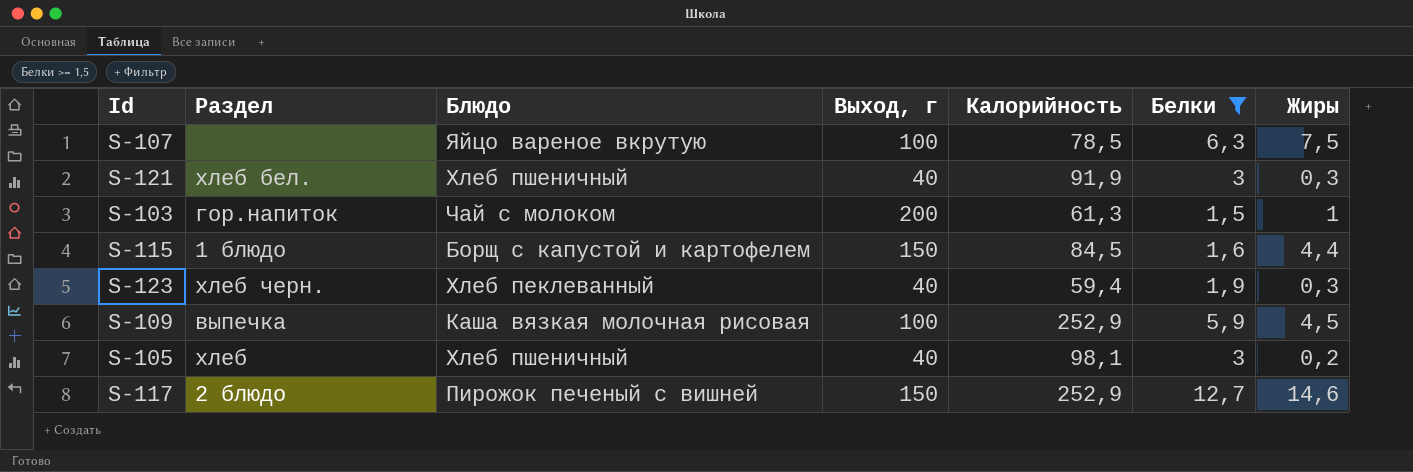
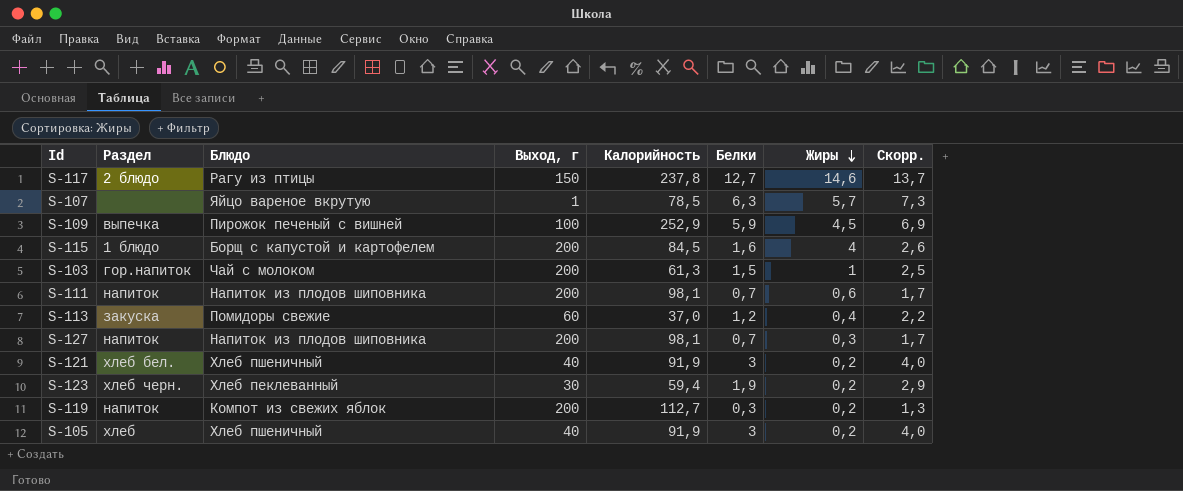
filter: Белки >= 1,5 -> none
row order: none -> Жиры descending
column Скорр. | formula: none -> [Белки] + 1
S-117 | Блюдо: Пирожок печеный с вишней -> Рагу из птицы
S-117 | Калорийность: 252,9 -> 237,8
S-107 | Выход, г: 100 -> 1
S-107 | Жиры: 7,5 -> 5,7
S-109 | Блюдо: Каша вязкая молочная рисовая -> Пирожок печеный с вишней
S-115 | Выход, г: 150 -> 200
S-115 | Жиры: 4,4 -> 4
S-121 | Жиры: 0,3 -> 0,2
S-123 | Выход, г: 40 -> 30
S-123 | Жиры: 0,3 -> 0,2
S-105 | Калорийность: 98,1 -> 91,9

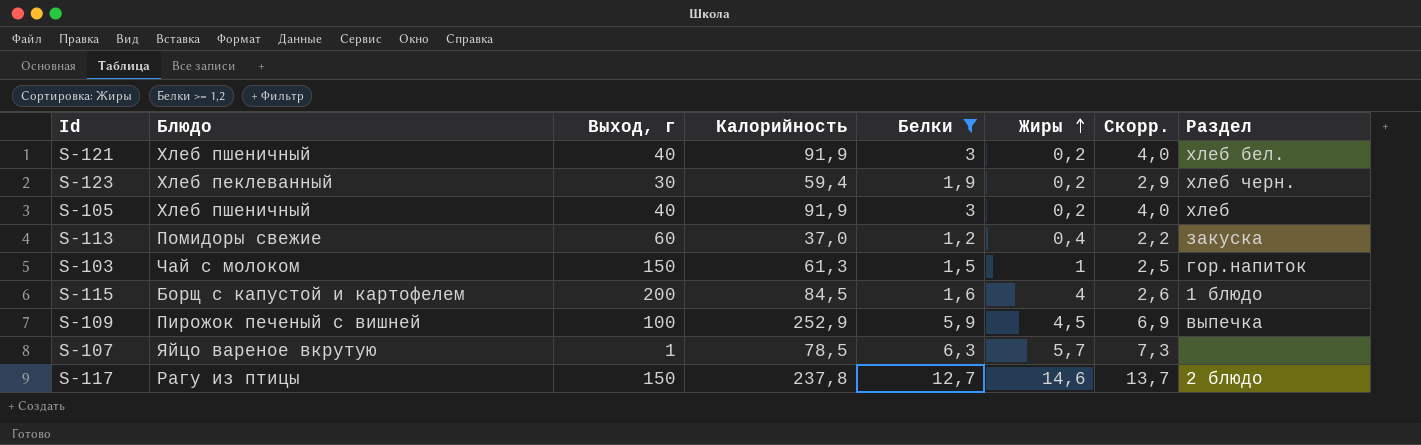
filter: none -> Белки >= 1,2
row order: Жиры descending -> Жиры ascending
column Раздел | position: 2 -> 8
S-103 | Выход, г: 200 -> 150

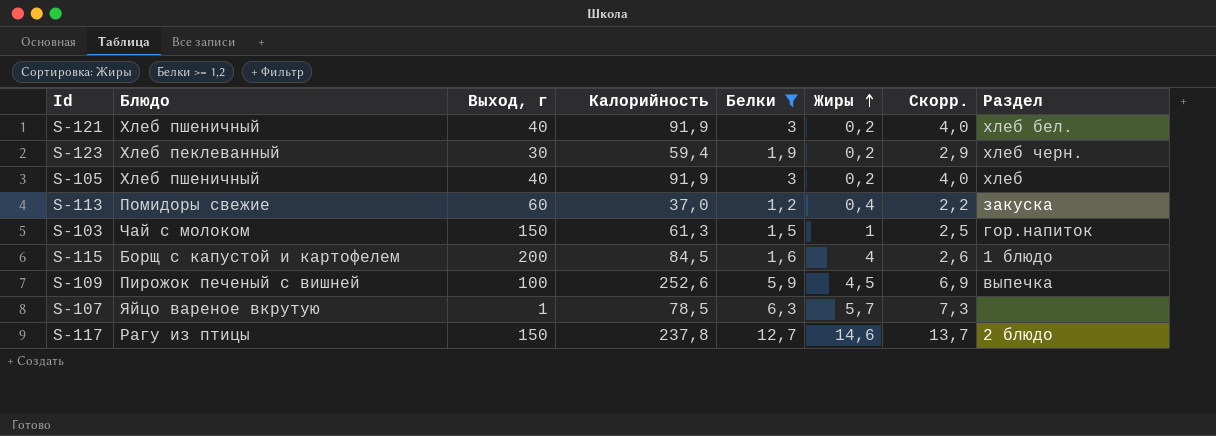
S-109 | Калорийность: 252,9 -> 252,6

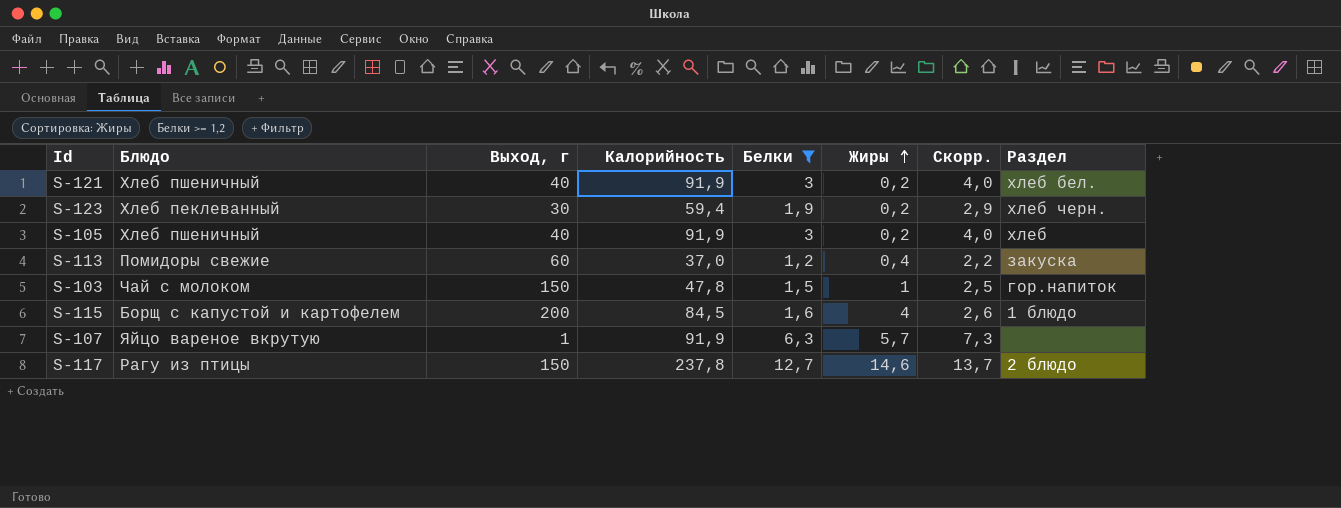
row S-109: Пирожок печеный с вишней | 100 | 252,6 | 5,9 | 4,5 | 6,9 | выпечка -> none
S-103 | Калорийность: 61,3 -> 47,8
S-107 | Калорийность: 78,5 -> 91,9

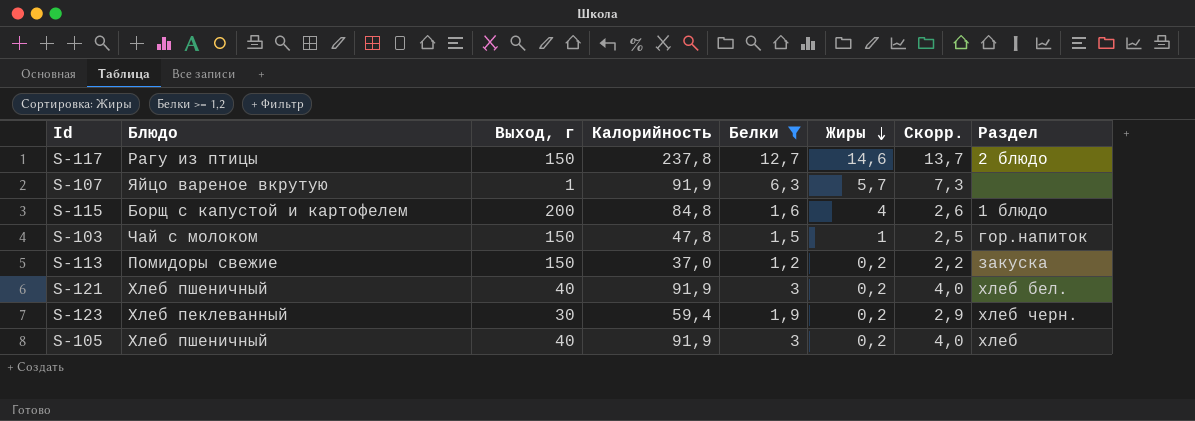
row order: Жиры ascending -> Жиры descending
S-115 | Калорийность: 84,5 -> 84,8
S-113 | Выход, г: 60 -> 150
S-113 | Жиры: 0,4 -> 0,2

